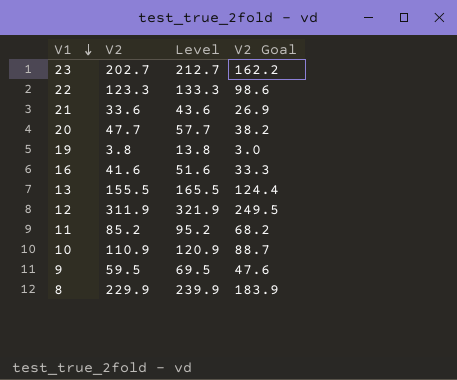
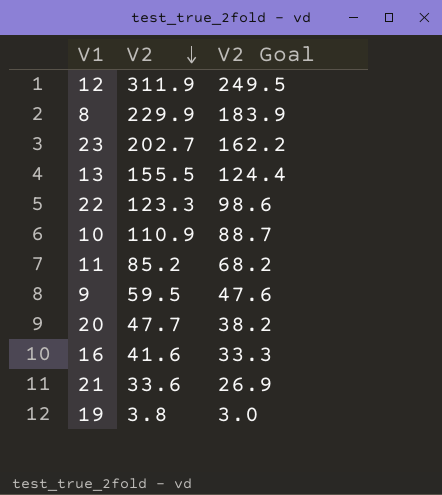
row order: V1 descending -> V2 descending
column Level | formula: [V2] + 10 -> none

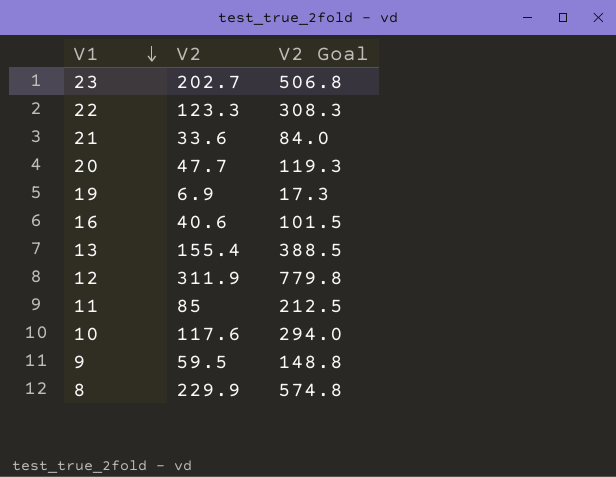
row order: V2 descending -> V1 descending
column V2 Goal | formula: [V2] * 0.8 -> [V2] * 2.5
19 | V2: 3.8 -> 6.9
16 | V2: 41.6 -> 40.6
13 | V2: 155.5 -> 155.4
11 | V2: 85.2 -> 85
10 | V2: 110.9 -> 117.6

